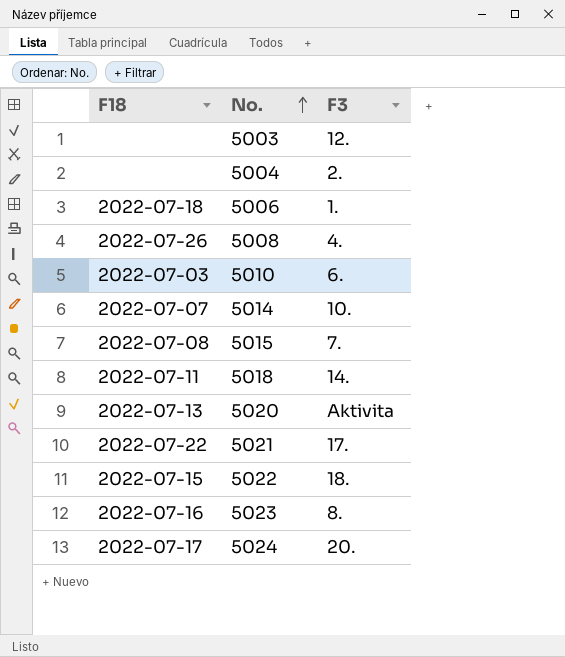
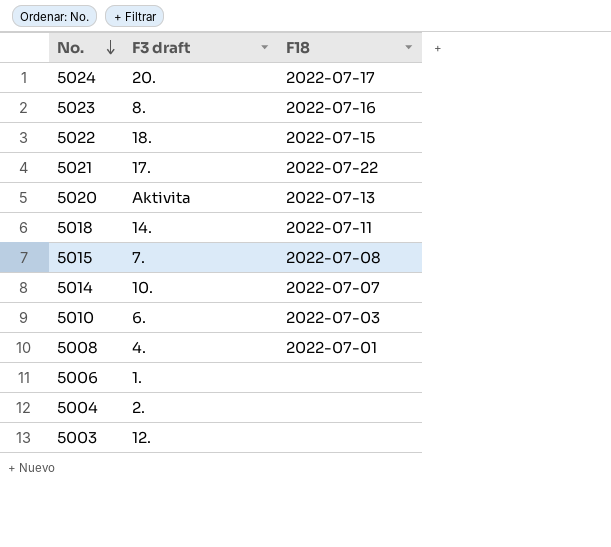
row order: No. ascending -> No. descending
column name: F3 -> F3 draft
column F18 | position: 1 -> 3
5008 | F18: 2022-07-26 -> 2022-07-01
5006 | F18: 2022-07-18 -> none

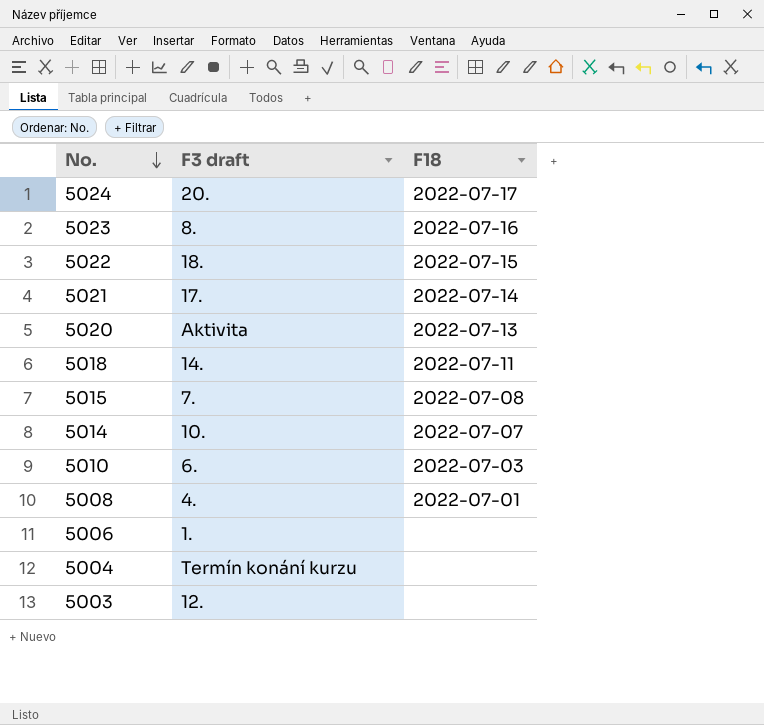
5021 | F18: 2022-07-22 -> 2022-07-14
5004 | F3 draft: 2. -> Termín konání kurzu

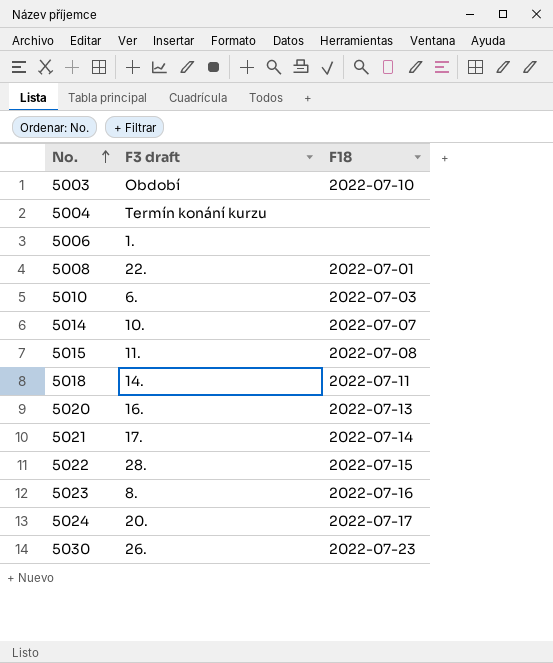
row order: No. descending -> No. ascending
5003 | F3 draft: 12. -> Období
5003 | F18: none -> 2022-07-10
5008 | F3 draft: 4. -> 22.
5015 | F3 draft: 7. -> 11.
5020 | F3 draft: Aktivita -> 16.
5022 | F3 draft: 18. -> 28.
row 5030: none -> 26. | 2022-07-23

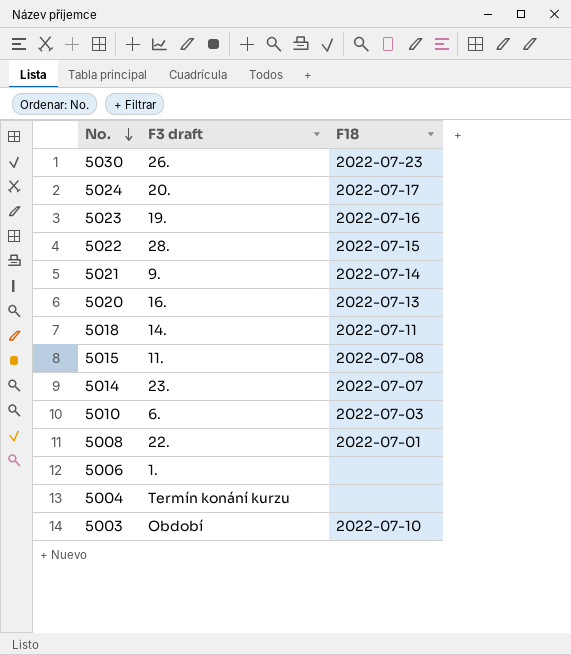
row order: No. ascending -> No. descending
5023 | F3 draft: 8. -> 19.
5021 | F3 draft: 17. -> 9.
5014 | F3 draft: 10. -> 23.

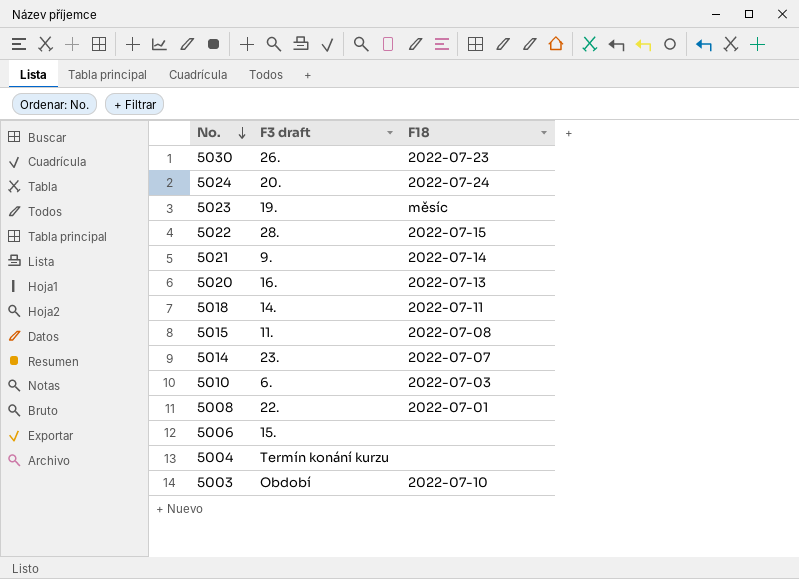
5024 | F18: 2022-07-17 -> 2022-07-24
5023 | F18: 2022-07-16 -> měsíc
5006 | F3 draft: 1. -> 15.

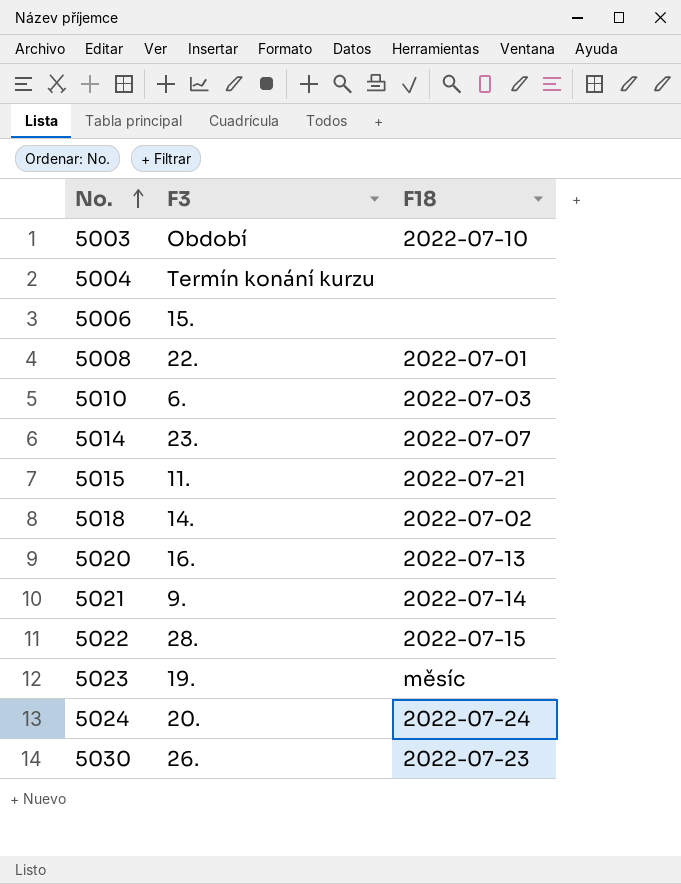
row order: No. descending -> No. ascending
column name: F3 draft -> F3
5015 | F18: 2022-07-08 -> 2022-07-21
5018 | F18: 2022-07-11 -> 2022-07-02

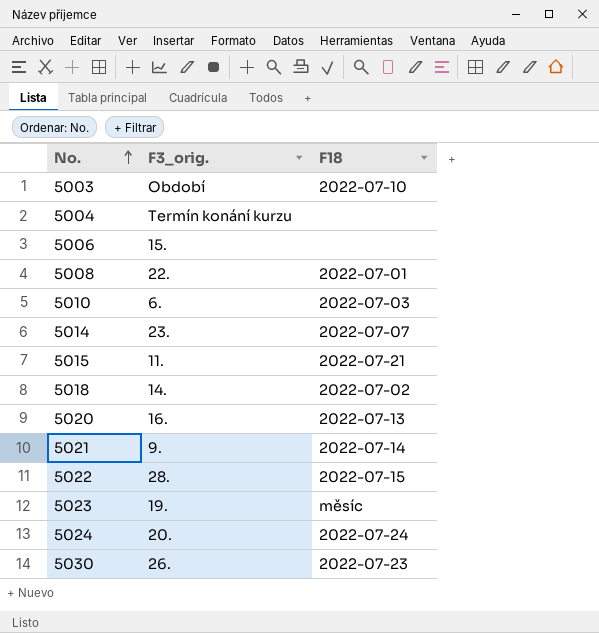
column name: F3 -> F3_orig.

